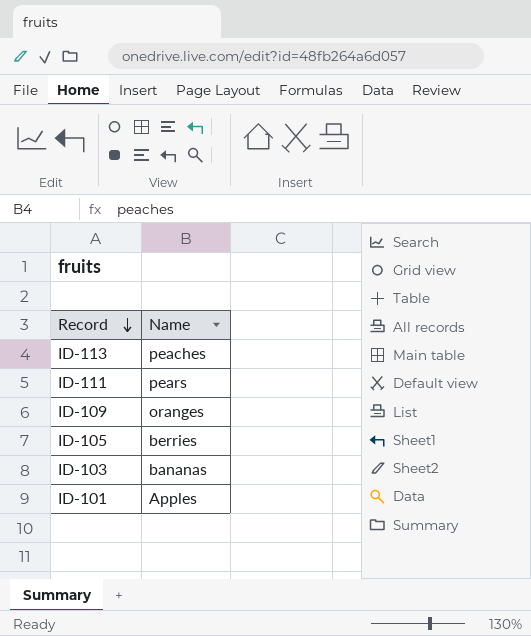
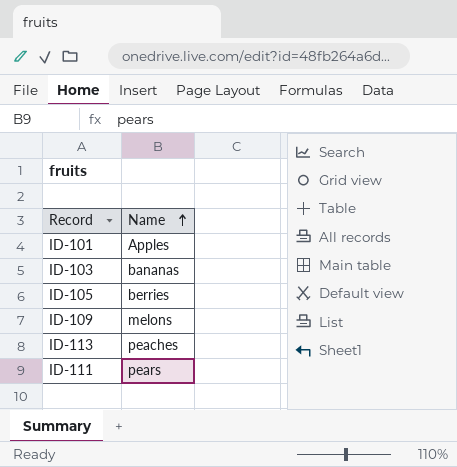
row order: Record descending -> Name ascending
ID-109 | Name: oranges -> melons

